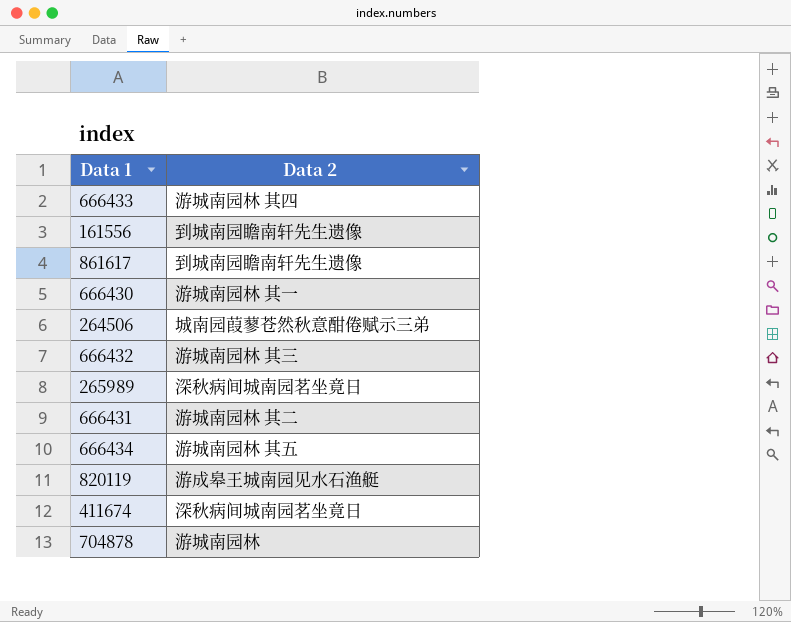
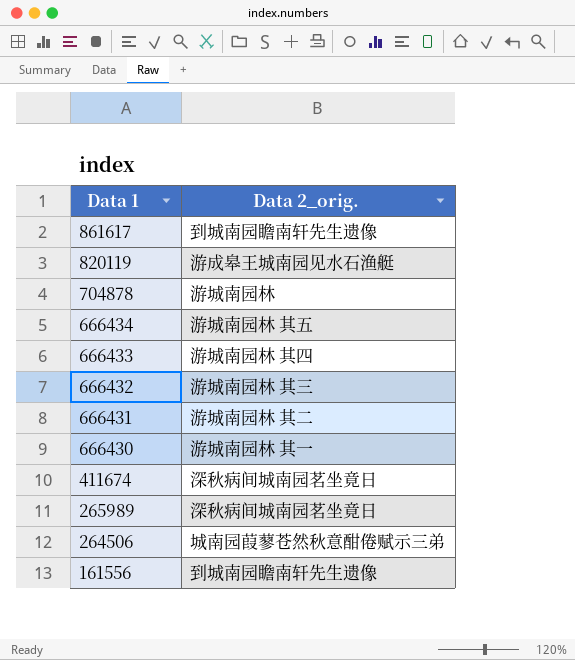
row order: none -> Data 1 descending
column name: Data 2 -> Data 2_orig.

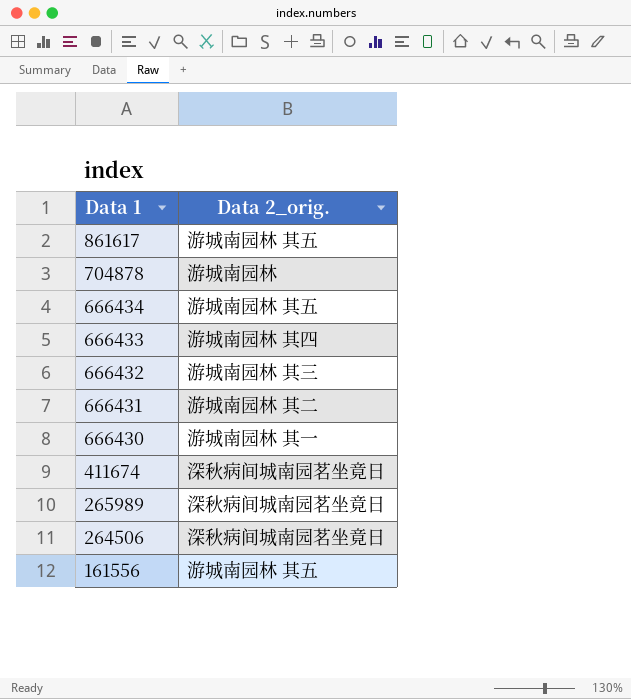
row 820119: 游成皋王城南园见水石渔艇 -> none
861617 | Data 2_orig.: 到城南园瞻南轩先生遗像 -> 游城南园林 其五
264506 | Data 2_orig.: 城南园葭蓼苍然秋意酣倦赋示三弟 -> 深秋病间城南园茗坐竟日
161556 | Data 2_orig.: 到城南园瞻南轩先生遗像 -> 游城南园林 其五

